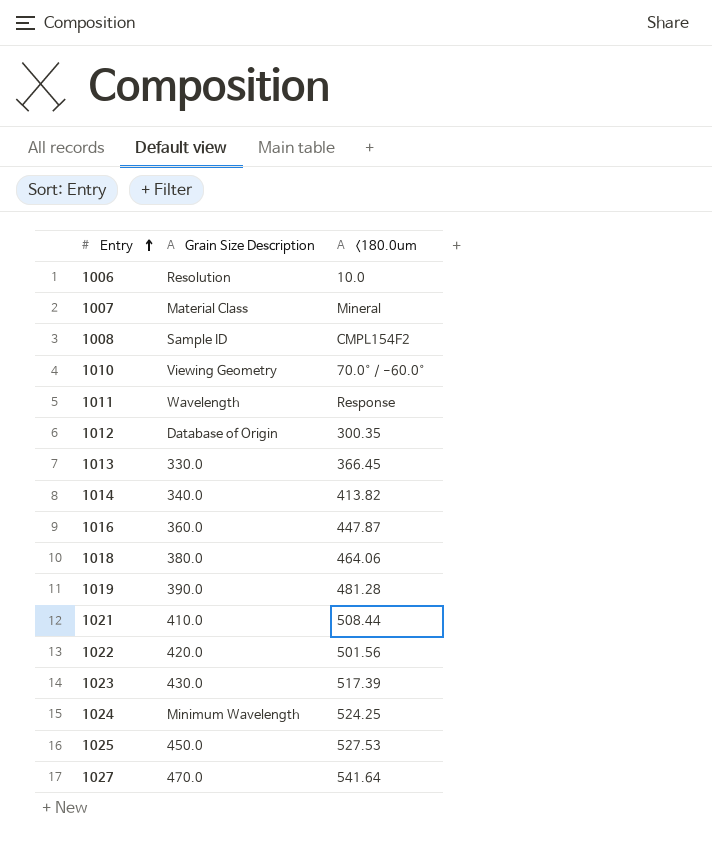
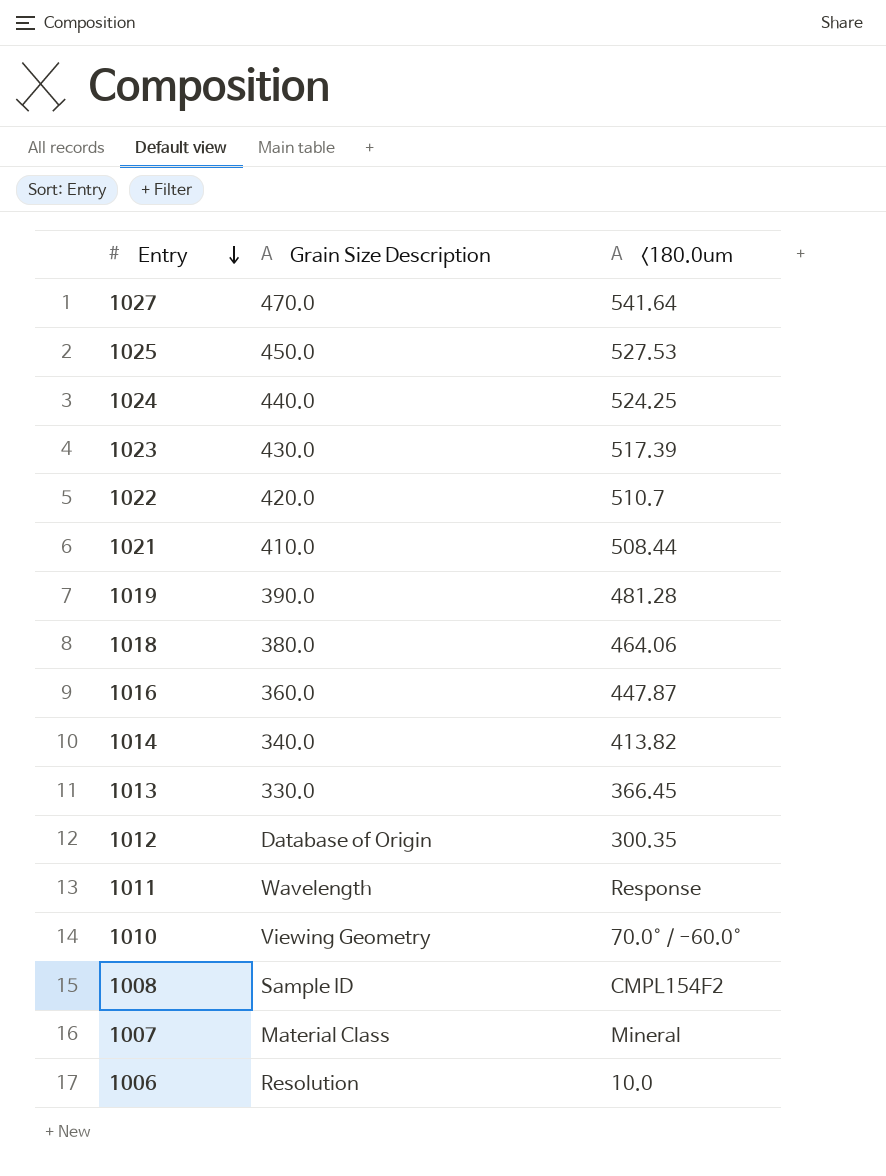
row order: Entry ascending -> Entry descending
1024 | Grain Size Description: Minimum Wavelength -> 440.0
1022 | <180.0um: 501.56 -> 510.7

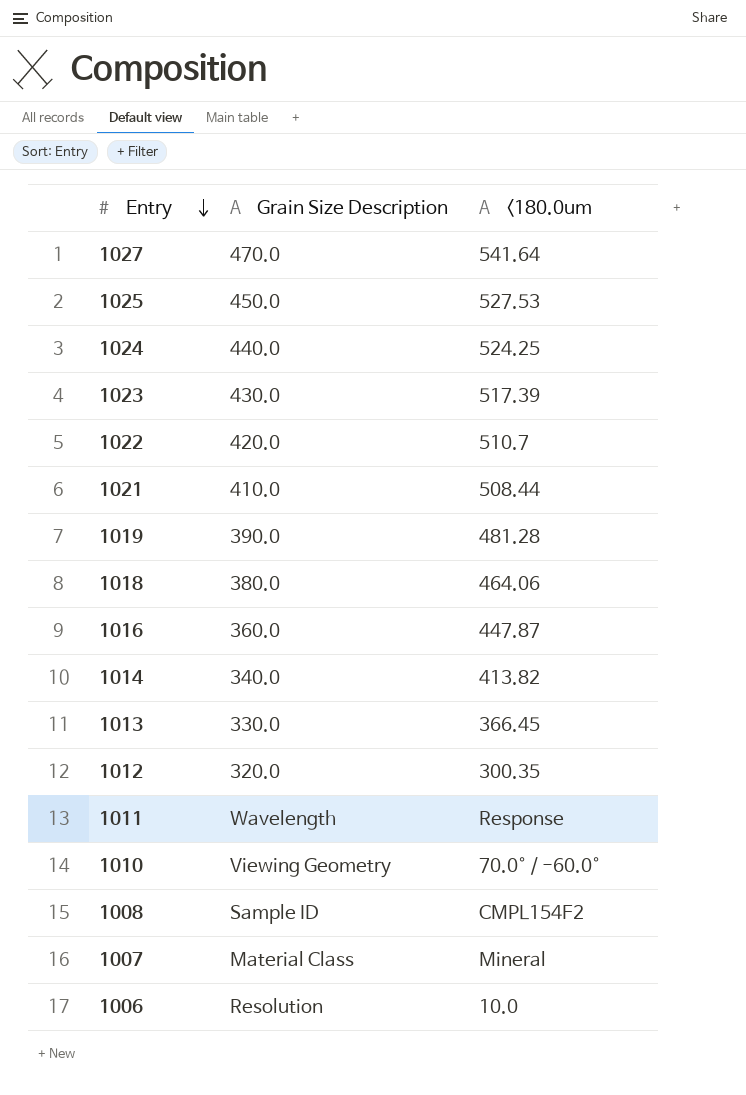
1012 | Grain Size Description: Database of Origin -> 320.0

